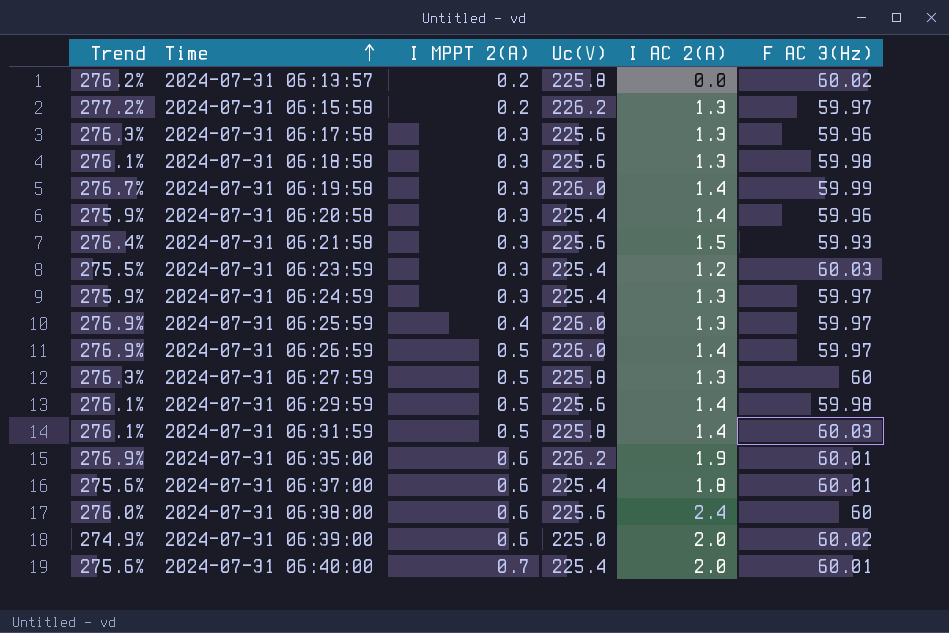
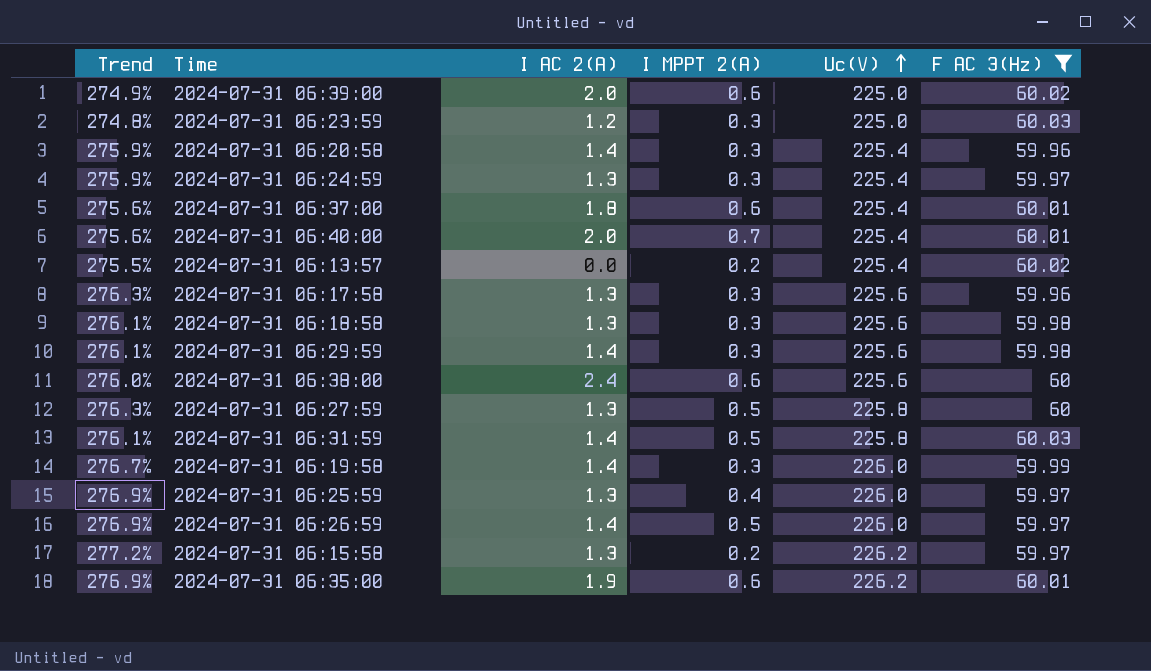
filter: none -> F AC 3(Hz) != 59.93
row order: Time ascending -> Uc(V) ascending
column I AC 2(A) | position: 5 -> 3
2024-07-31 06:23:59 | Trend: 275.5% -> 274.8%
2024-07-31 06:23:59 | Uc(V): 225.4 -> 225.0
2024-07-31 06:13:57 | Trend: 276.2% -> 275.5%
2024-07-31 06:13:57 | Uc(V): 225.8 -> 225.4
2024-07-31 06:29:59 | I MPPT 2(A): 0.5 -> 0.3

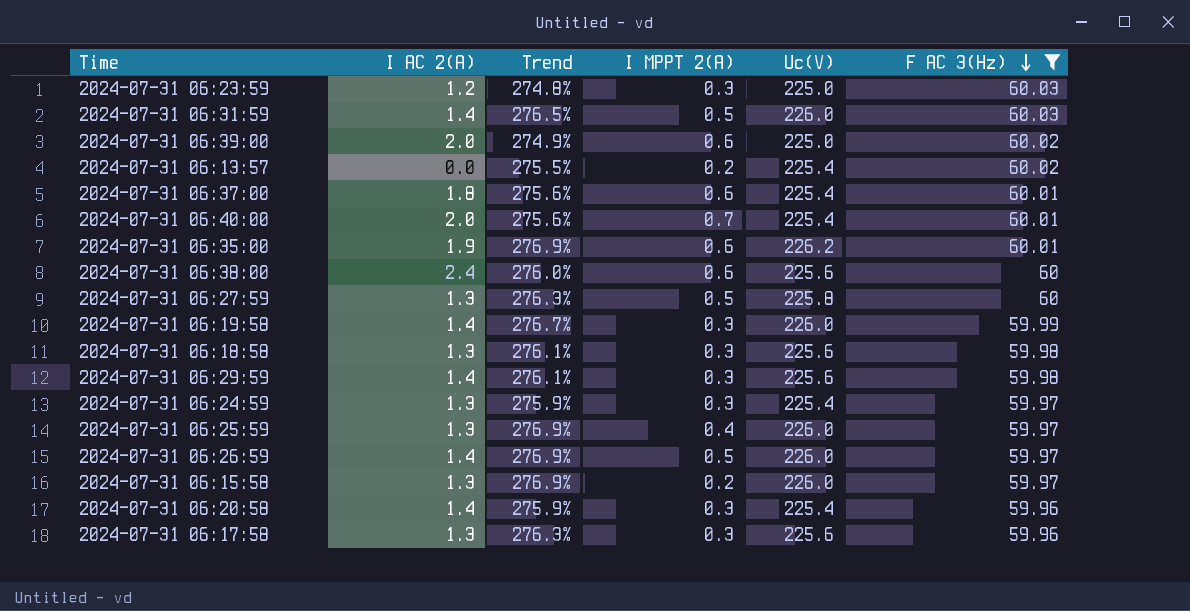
row order: Uc(V) ascending -> F AC 3(Hz) descending
column Trend | position: 1 -> 3
2024-07-31 06:31:59 | Trend: 276.1% -> 276.5%
2024-07-31 06:31:59 | Uc(V): 225.8 -> 226.0
2024-07-31 06:15:58 | Trend: 277.2% -> 276.9%
2024-07-31 06:15:58 | Uc(V): 226.2 -> 226.0

